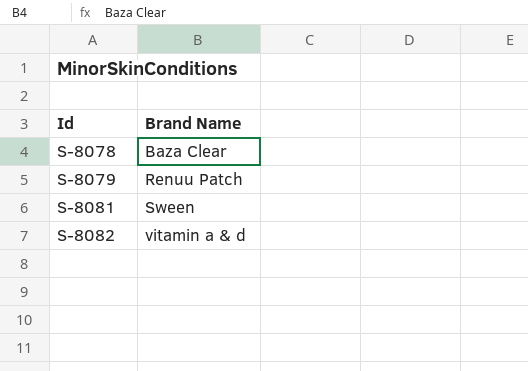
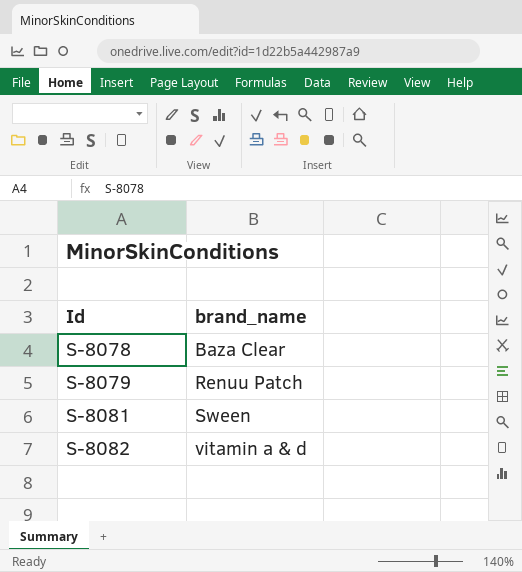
column name: Brand Name -> brand_name

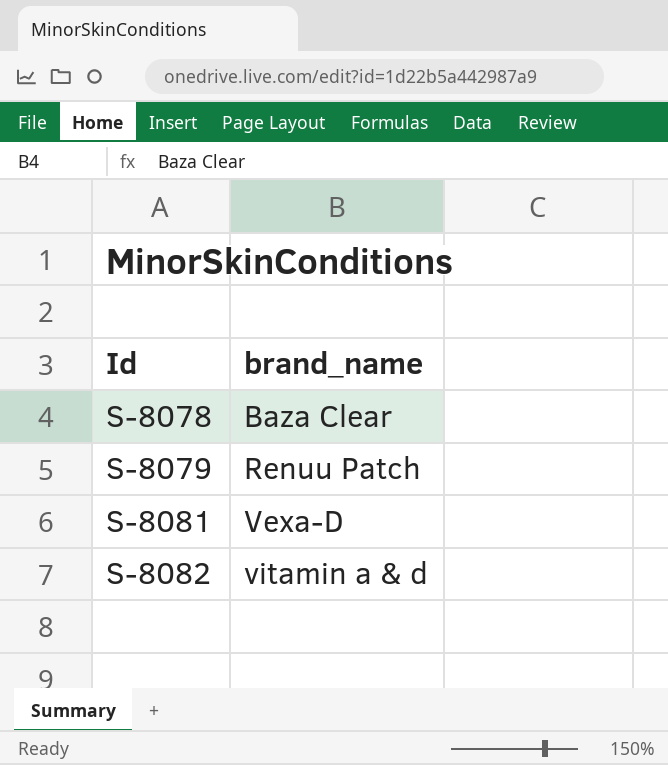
S-8081 | brand_name: Sween -> Vexa-D

